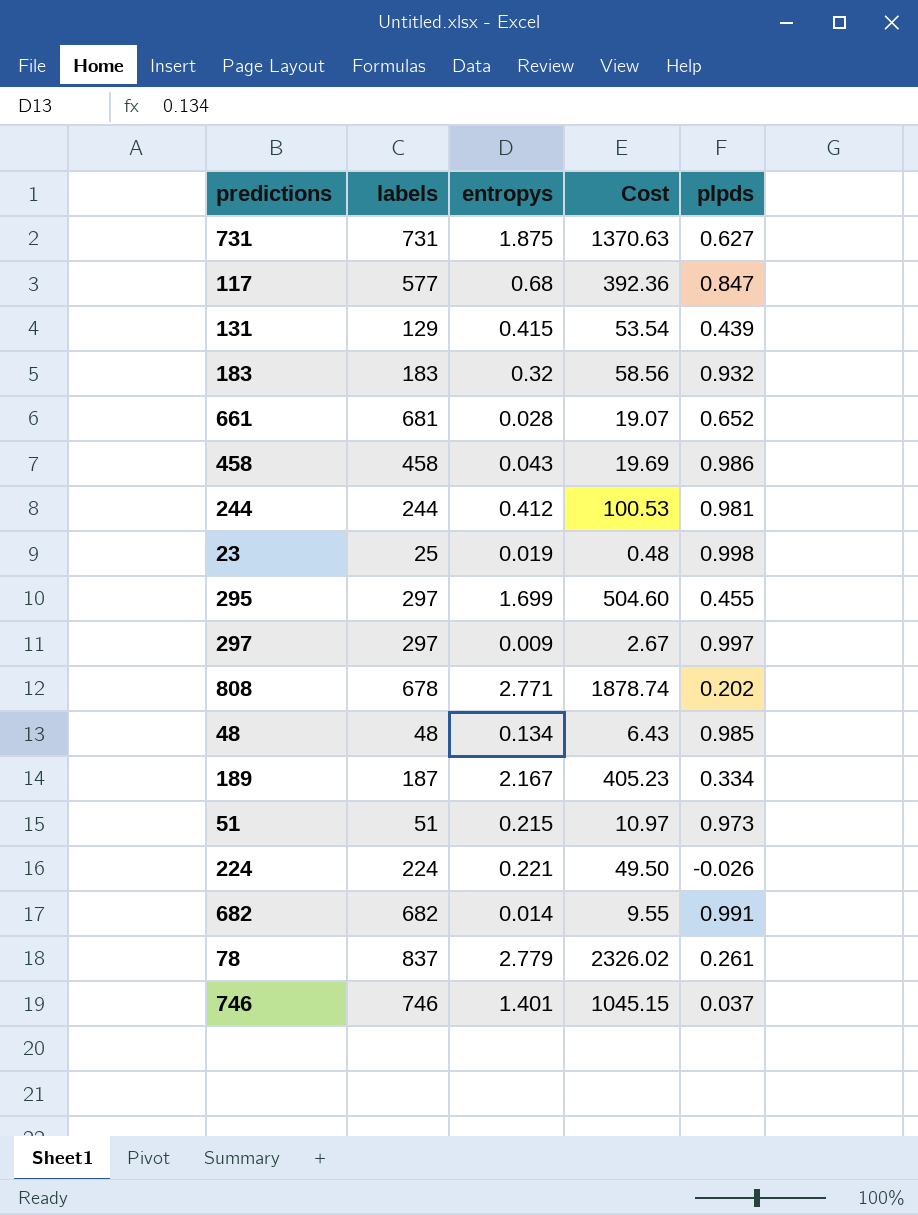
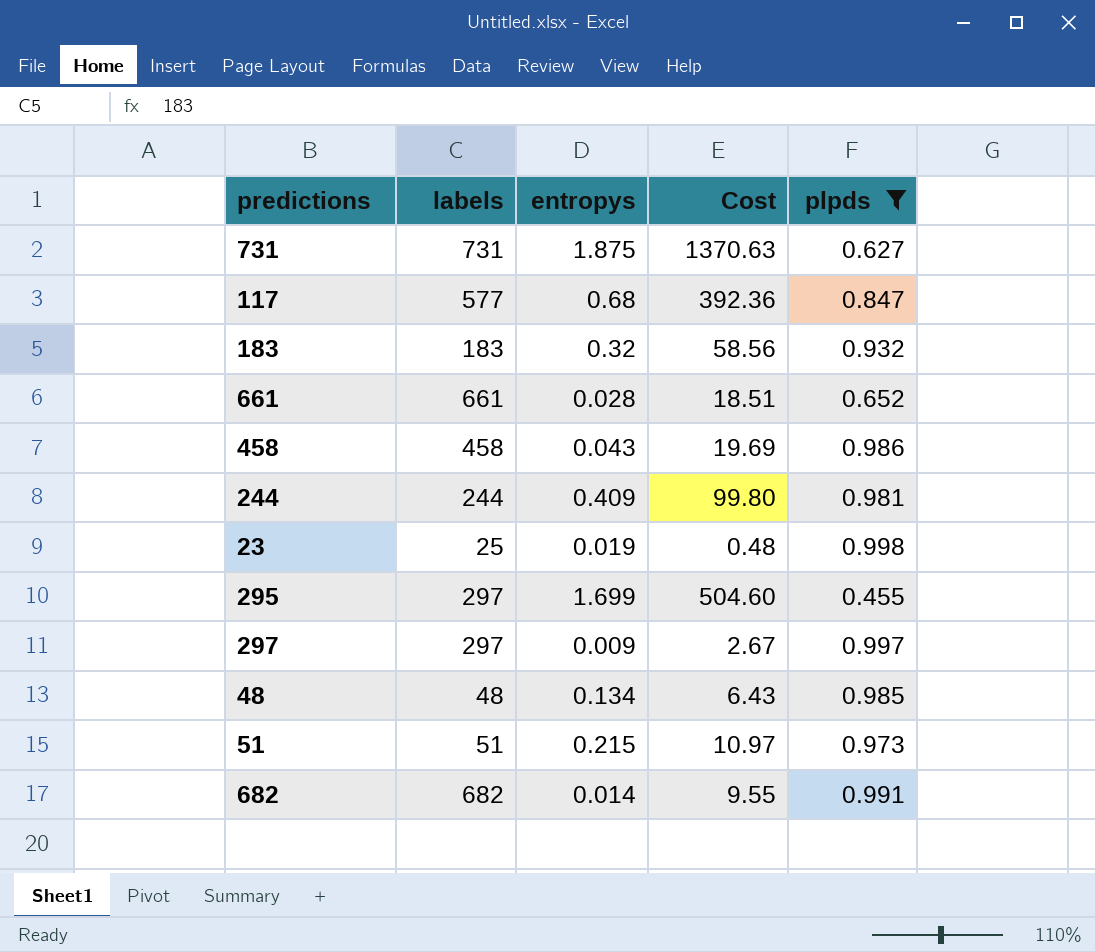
filter: none -> plpds >= 0.455
661 | labels: 681 -> 661
661 | Cost: 19.07 -> 18.51
244 | entropys: 0.412 -> 0.409
244 | Cost: 100.53 -> 99.80

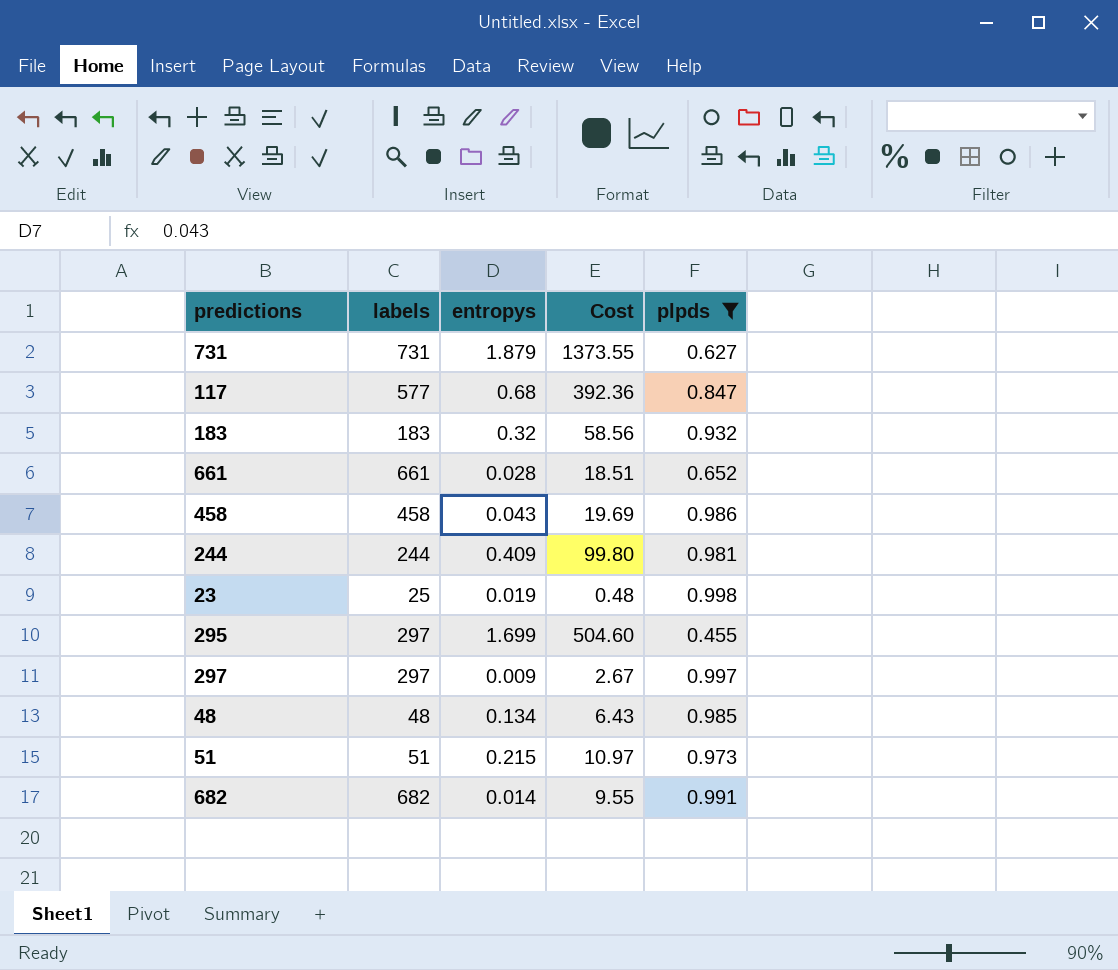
731 | entropys: 1.875 -> 1.879
731 | Cost: 1370.63 -> 1373.55

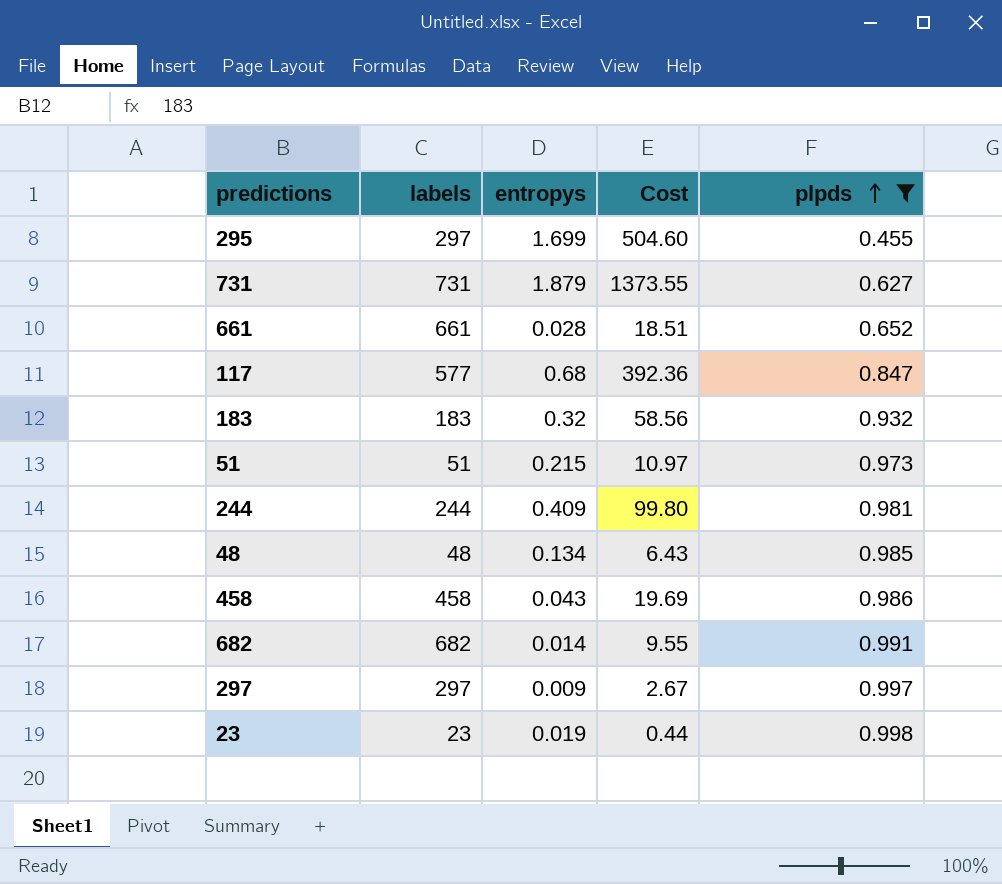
row order: none -> plpds ascending
23 | labels: 25 -> 23
23 | Cost: 0.48 -> 0.44

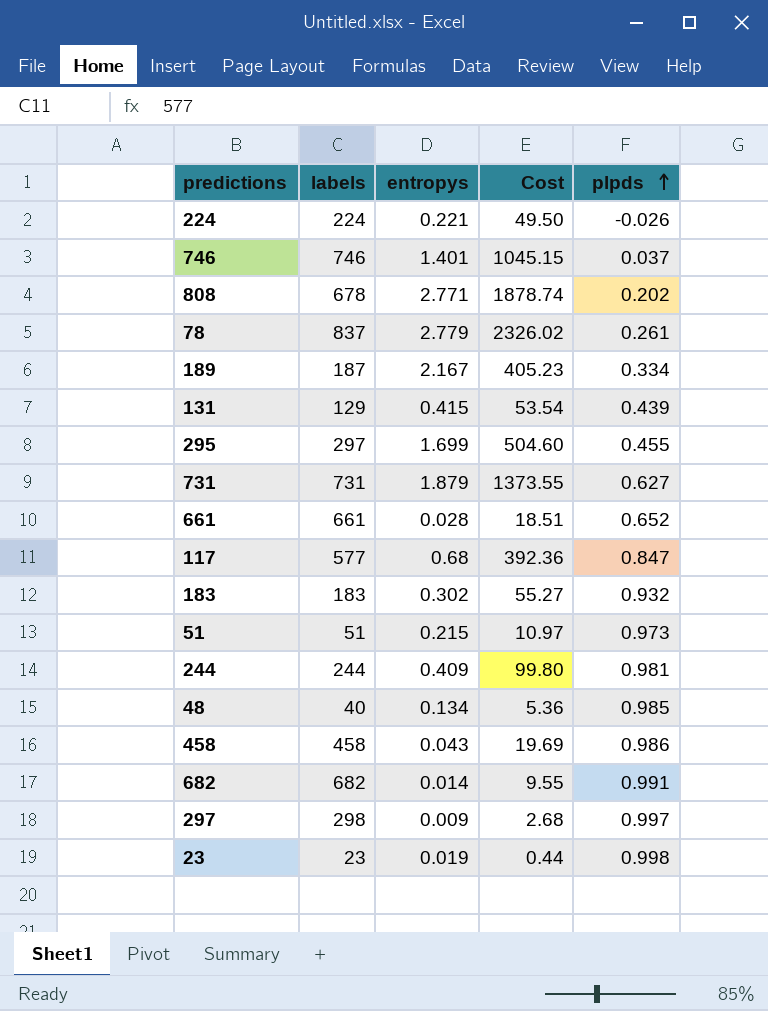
filter: plpds >= 0.455 -> none
183 | entropys: 0.32 -> 0.302
183 | Cost: 58.56 -> 55.27
48 | labels: 48 -> 40
48 | Cost: 6.43 -> 5.36
297 | labels: 297 -> 298
297 | Cost: 2.67 -> 2.68

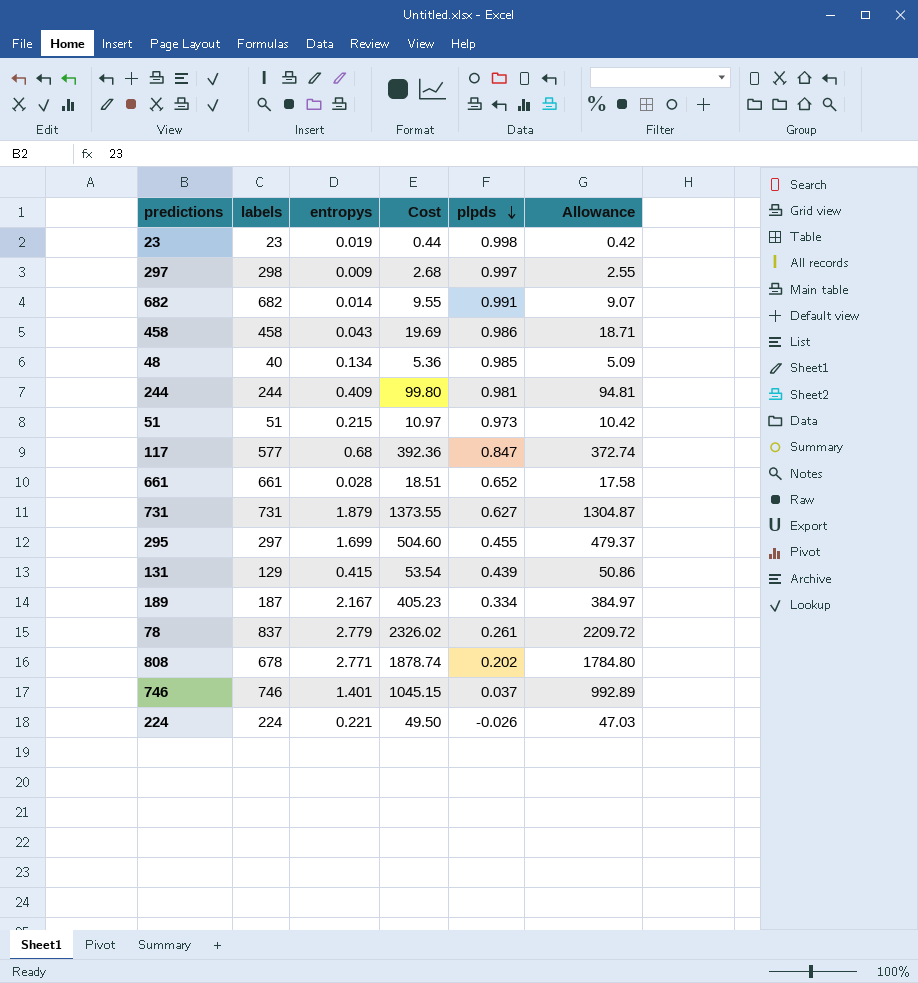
row order: plpds ascending -> plpds descending
column Allowance | formula: none -> [Cost] * 0.95
row 183: 183 | 0.302 | 55.27 | 0.932 -> none

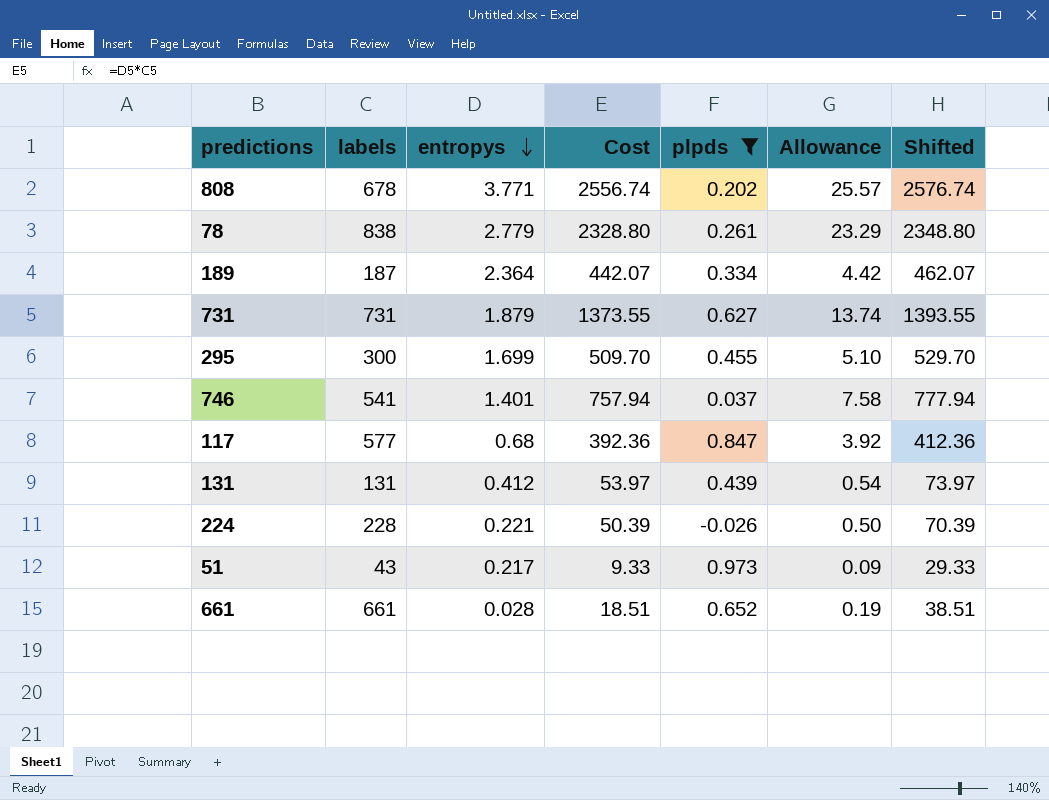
filter: none -> plpds <= 0.973
row order: plpds descending -> entropys descending
column Allowance | formula: [Cost] * 0.95 -> [Cost] * 0.01
column Shifted | formula: none -> [Cost] + 20
808 | entropys: 2.771 -> 3.771
808 | Cost: 1878.74 -> 2556.74
78 | labels: 837 -> 838
78 | Cost: 2326.02 -> 2328.80
189 | entropys: 2.167 -> 2.364
189 | Cost: 405.23 -> 442.07
295 | labels: 297 -> 300
295 | Cost: 504.60 -> 509.70
746 | labels: 746 -> 541
746 | Cost: 1045.15 -> 757.94
131 | labels: 129 -> 131
131 | entropys: 0.415 -> 0.412
131 | Cost: 53.54 -> 53.97
224 | labels: 224 -> 228
224 | Cost: 49.50 -> 50.39
51 | labels: 51 -> 43
51 | entropys: 0.215 -> 0.217
51 | Cost: 10.97 -> 9.33

